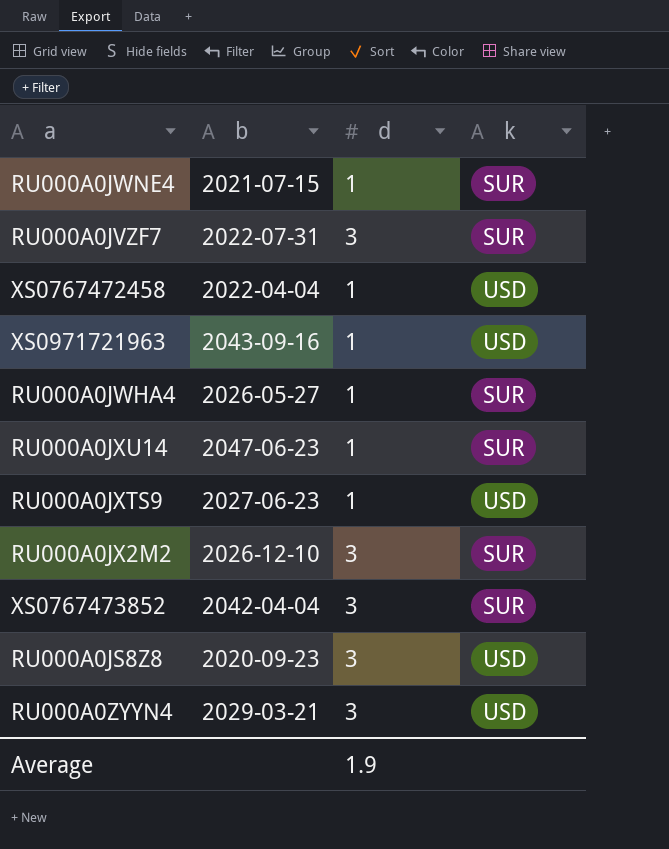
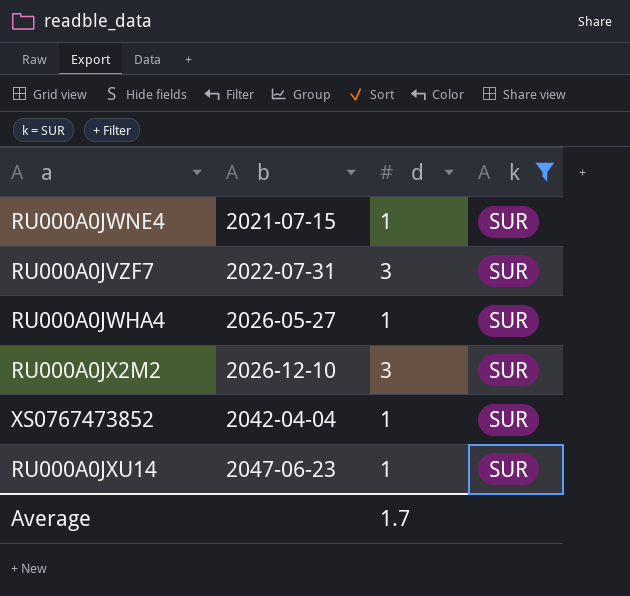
filter: none -> k = SUR
row order: none -> b ascending
XS0767473852 | d: 3 -> 1
Average | d: 1.9 -> 1.7

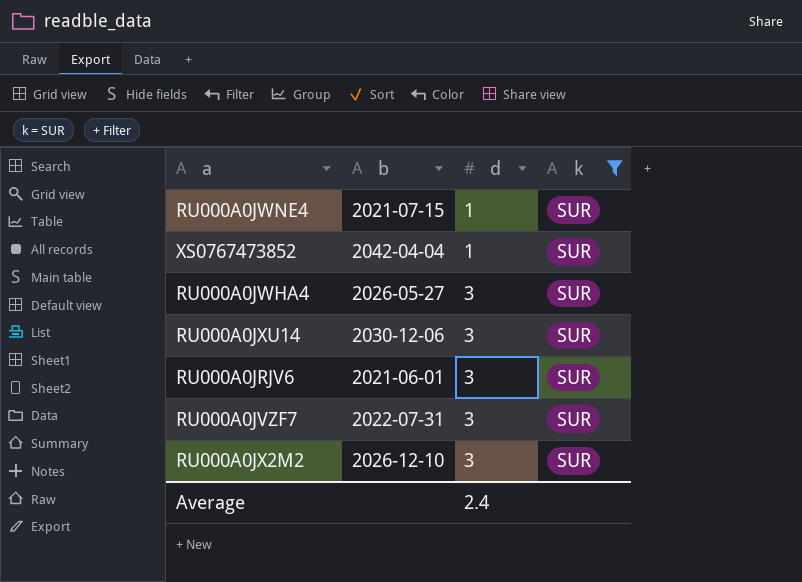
row order: b ascending -> d ascending
RU000A0JWHA4 | d: 1 -> 3
RU000A0JXU14 | b: 2047-06-23 -> 2030-12-06
RU000A0JXU14 | d: 1 -> 3
row RU000A0JRJV6: none -> 2021-06-01 | 3 | SUR
Average | d: 1.7 -> 2.4

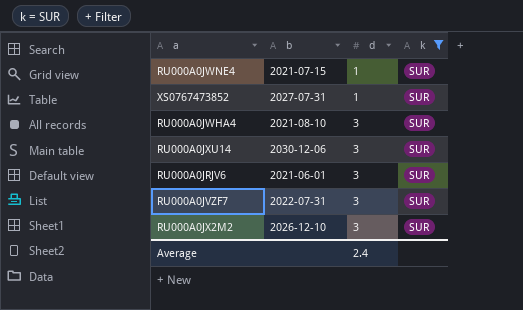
XS0767473852 | b: 2042-04-04 -> 2027-07-31
RU000A0JWHA4 | b: 2026-05-27 -> 2021-08-10

